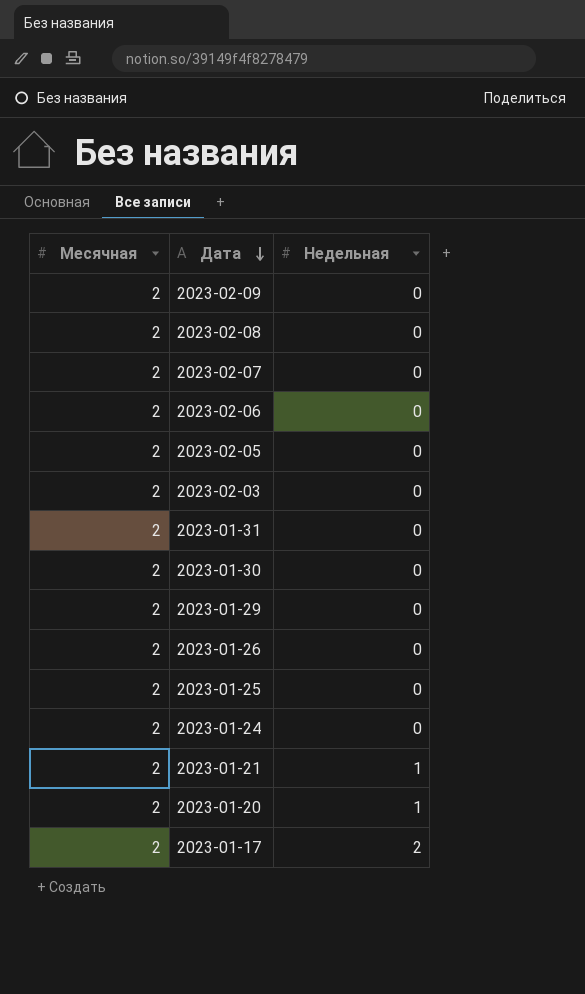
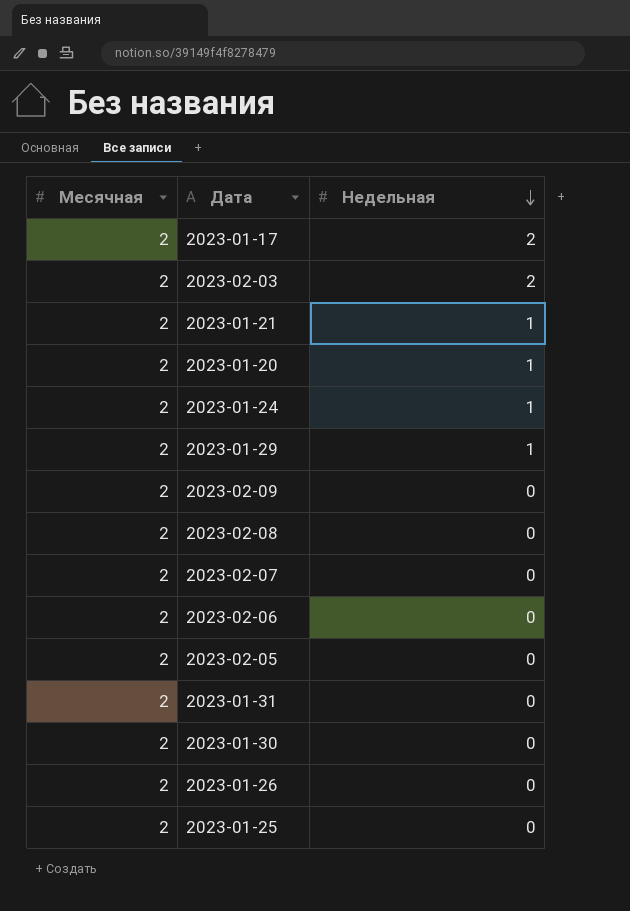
row order: Дата descending -> Недельная descending
2023-02-03 | Недельная: 0 -> 2
2023-01-24 | Недельная: 0 -> 1
2023-01-29 | Недельная: 0 -> 1

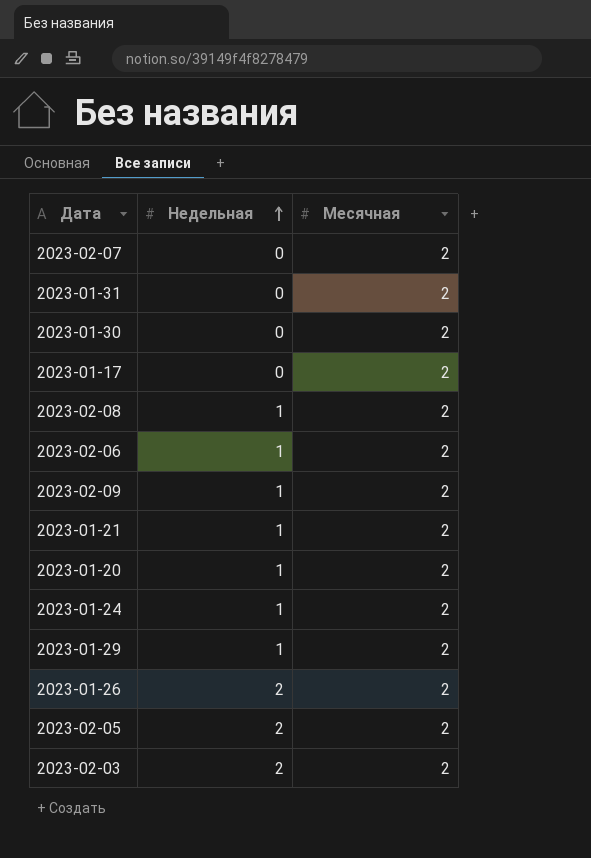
row order: Недельная descending -> Недельная ascending
column Месячная | position: 1 -> 3
row 2023-01-25: 2 | 0 -> none
2023-01-17 | Недельная: 2 -> 0
2023-02-08 | Недельная: 0 -> 1
2023-02-06 | Недельная: 0 -> 1
2023-02-09 | Недельная: 0 -> 1
2023-01-26 | Недельная: 0 -> 2
2023-02-05 | Недельная: 0 -> 2

